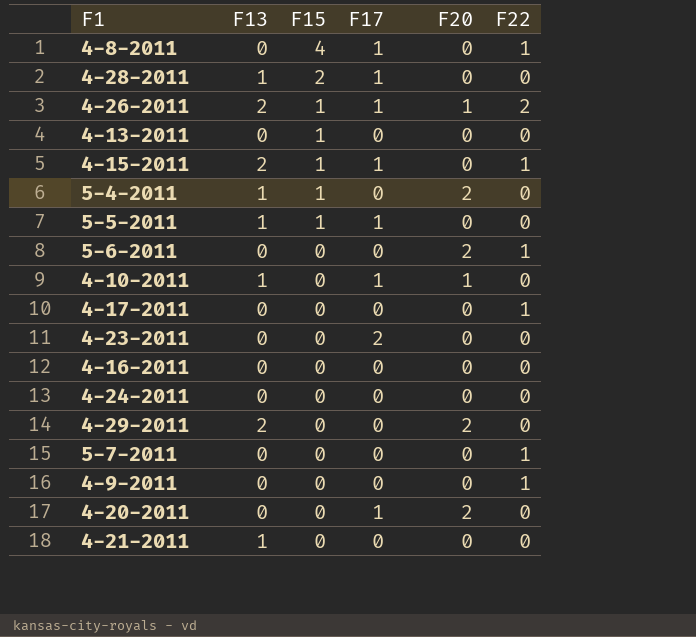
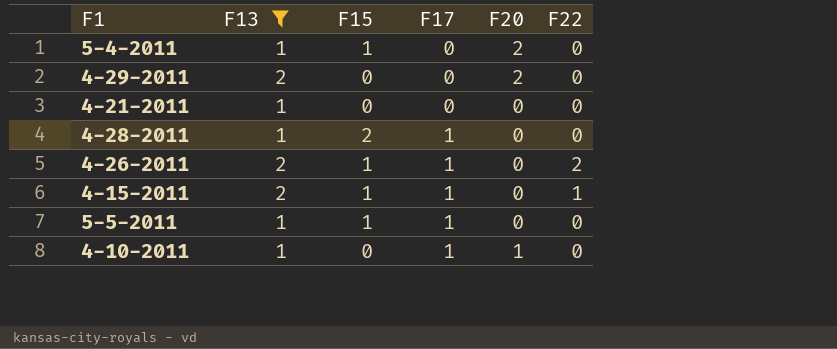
filter: none -> F13 != 0
row order: F15 descending -> F17 ascending
4-26-2011 | F20: 1 -> 0

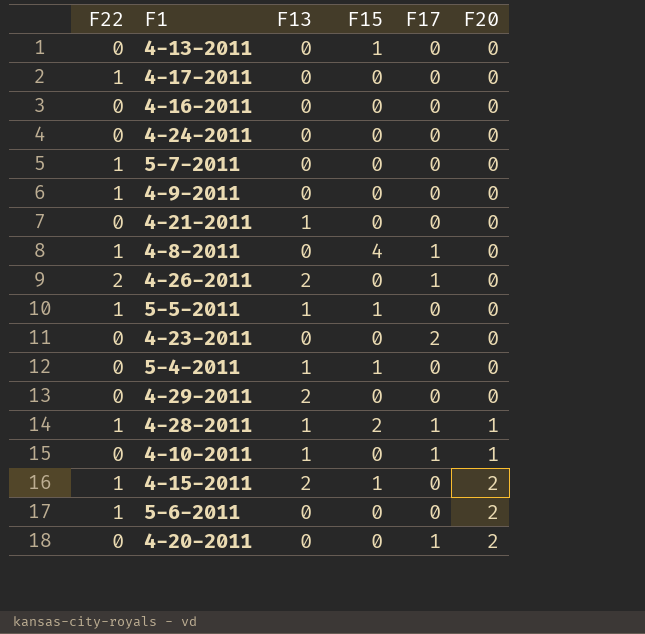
filter: F13 != 0 -> none
row order: F17 ascending -> F20 ascending
column F22 | position: 6 -> 1
4-26-2011 | F15: 1 -> 0
5-5-2011 | F22: 0 -> 1
5-5-2011 | F17: 1 -> 0
5-4-2011 | F20: 2 -> 0
4-29-2011 | F20: 2 -> 0
4-28-2011 | F22: 0 -> 1
4-28-2011 | F20: 0 -> 1
4-15-2011 | F17: 1 -> 0
4-15-2011 | F20: 0 -> 2

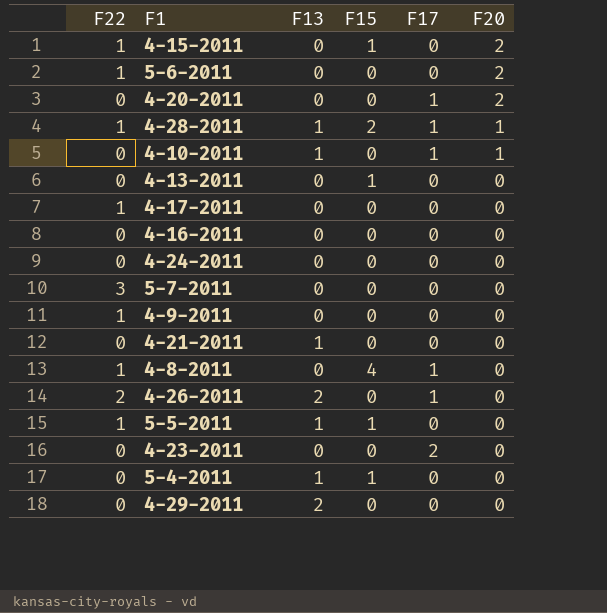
row order: F20 ascending -> F20 descending
4-15-2011 | F13: 2 -> 0
5-7-2011 | F22: 1 -> 3

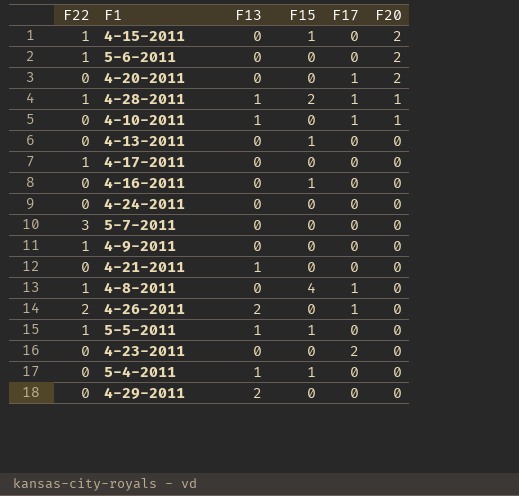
4-16-2011 | F15: 0 -> 1

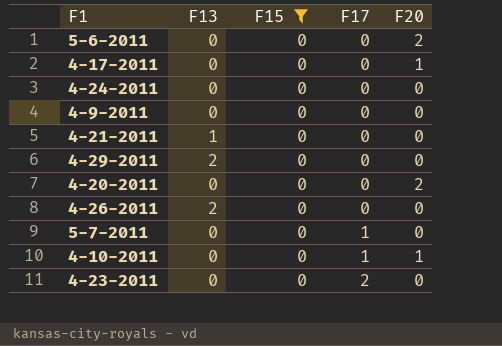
filter: none -> F15 = 0
row order: F20 descending -> F17 ascending
column F22 | position: 1 -> none
4-17-2011 | F20: 0 -> 1
4-20-2011 | F17: 1 -> 0
4-26-2011 | F17: 1 -> 0
5-7-2011 | F17: 0 -> 1
4-10-2011 | F13: 1 -> 0

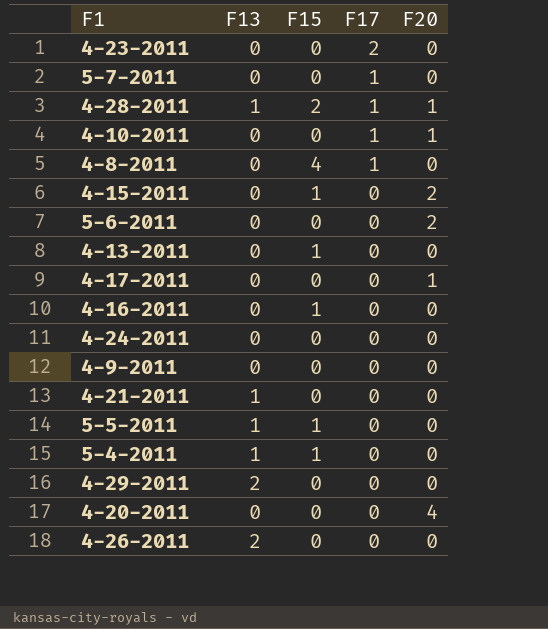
filter: F15 = 0 -> none
row order: F17 ascending -> F17 descending
4-20-2011 | F20: 2 -> 4

